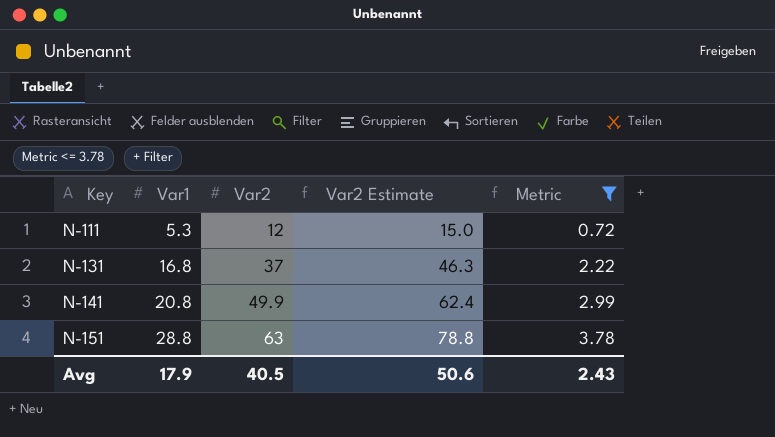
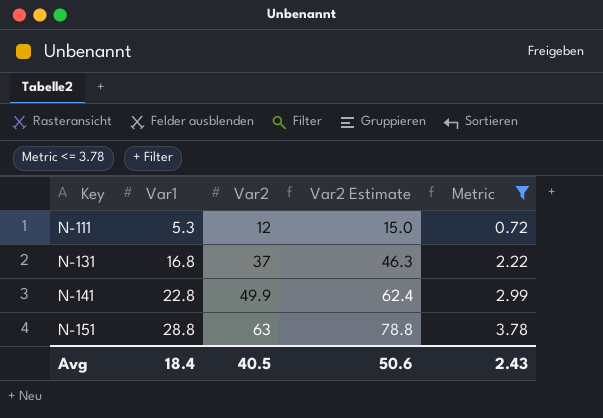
N-141 | Var1: 20.8 -> 22.8
Avg | Var1: 17.9 -> 18.4

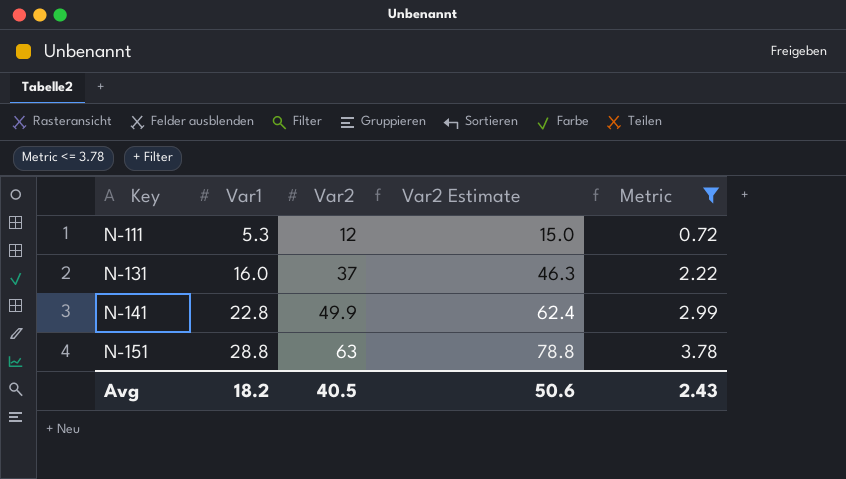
N-131 | Var1: 16.8 -> 16.0
Avg | Var1: 18.4 -> 18.2

